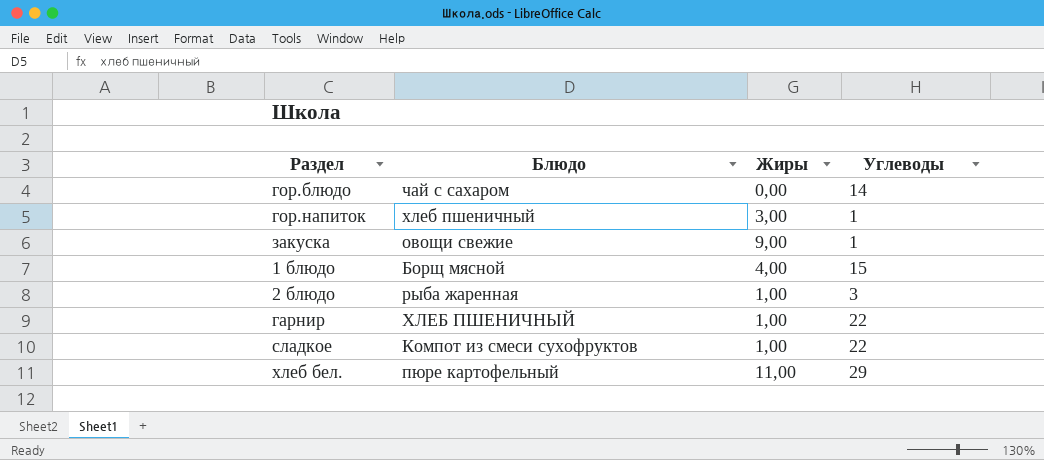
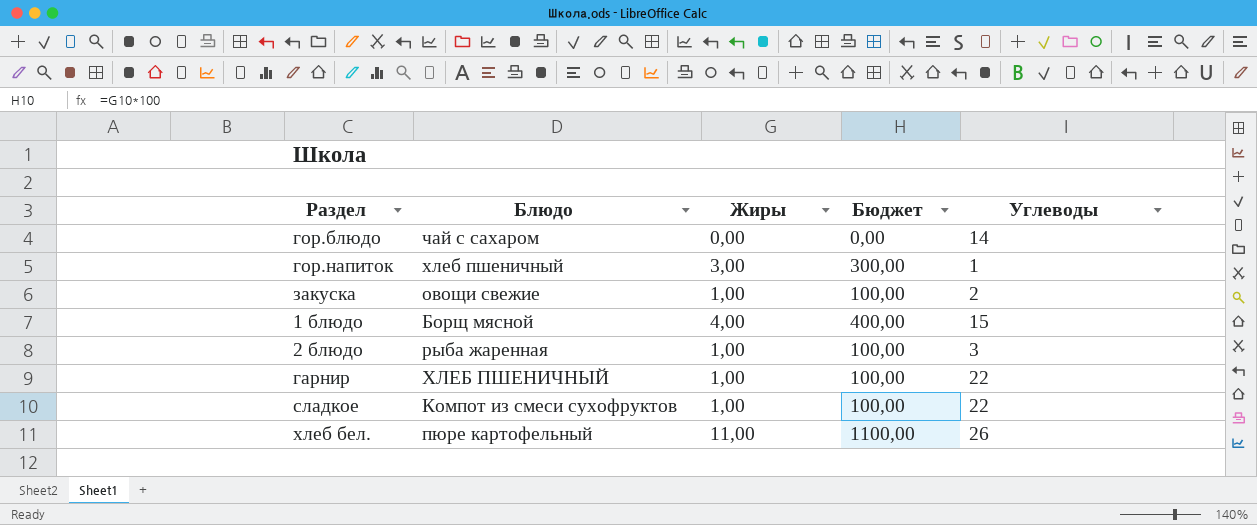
column Бюджет | formula: none -> [Жиры] * 100
закуска | Жиры: 9,00 -> 1,00
закуска | Углеводы: 1 -> 2
хлеб бел. | Углеводы: 29 -> 26

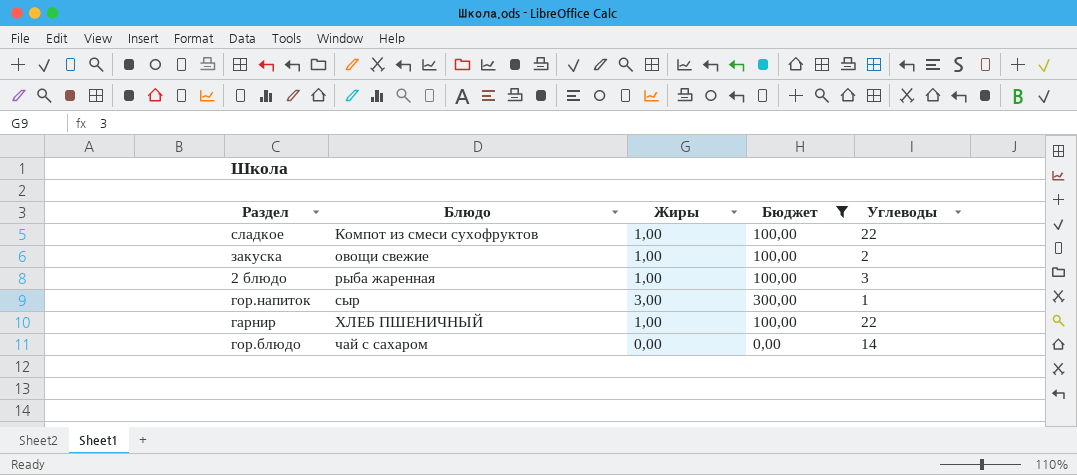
filter: none -> Бюджет <= 300,00
row order: none -> Блюдо ascending
гор.напиток | Блюдо: хлеб пшеничный -> сыр

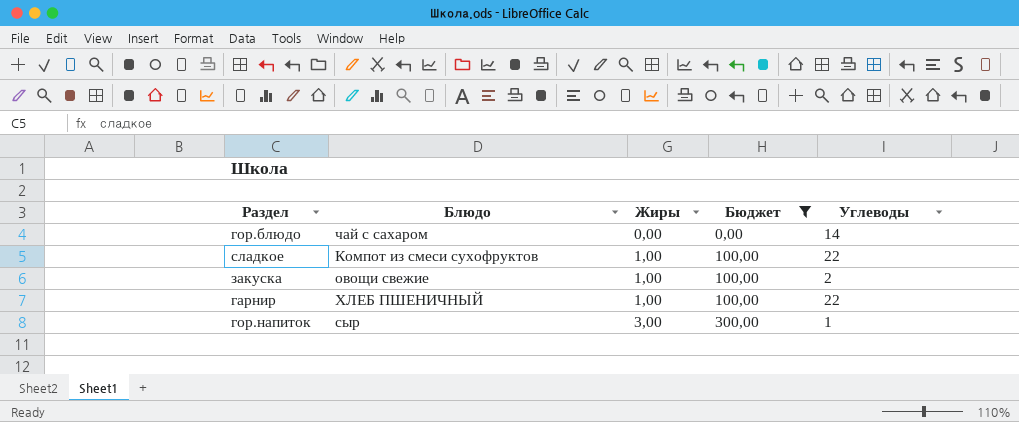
row order: Блюдо ascending -> Жиры ascending
row 2 блюдо: рыба жаренная | 1,00 | 100,00 | 3 -> none

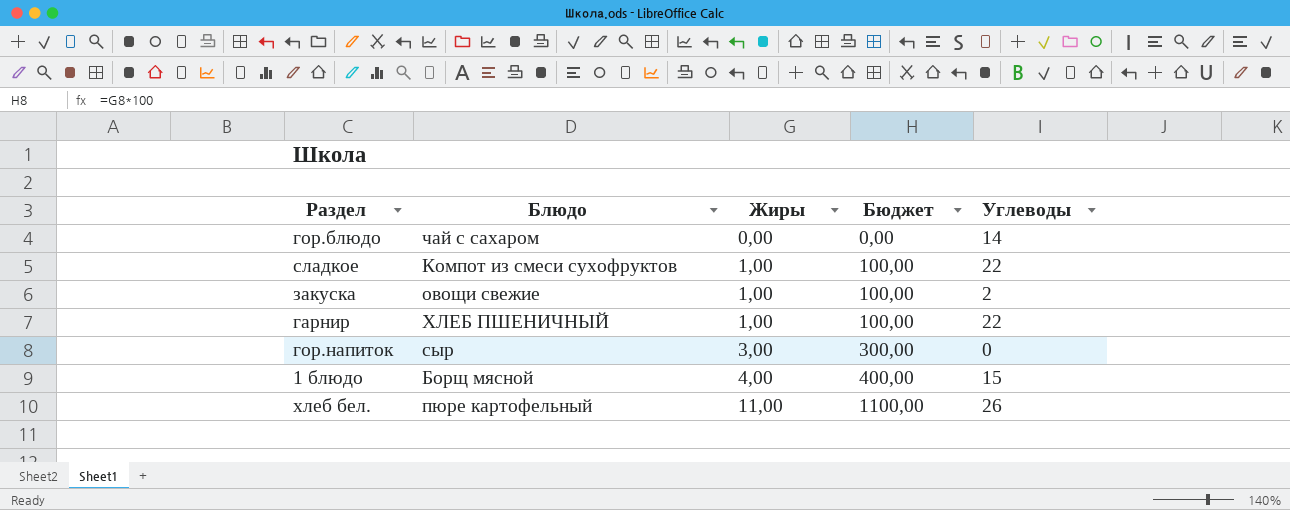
filter: Бюджет <= 300,00 -> none
гор.напиток | Углеводы: 1 -> 0

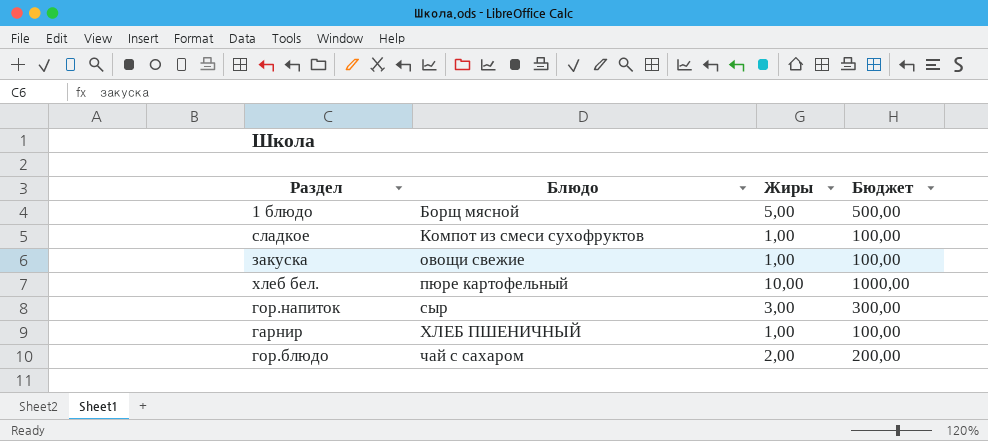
row order: Жиры ascending -> Блюдо ascending
column Углеводы | position: 5 -> none
1 блюдо | Жиры: 4,00 -> 5,00
1 блюдо | Бюджет: 400,00 -> 500,00
хлеб бел. | Жиры: 11,00 -> 10,00
хлеб бел. | Бюджет: 1100,00 -> 1000,00
гор.блюдо | Жиры: 0,00 -> 2,00
гор.блюдо | Бюджет: 0,00 -> 200,00

